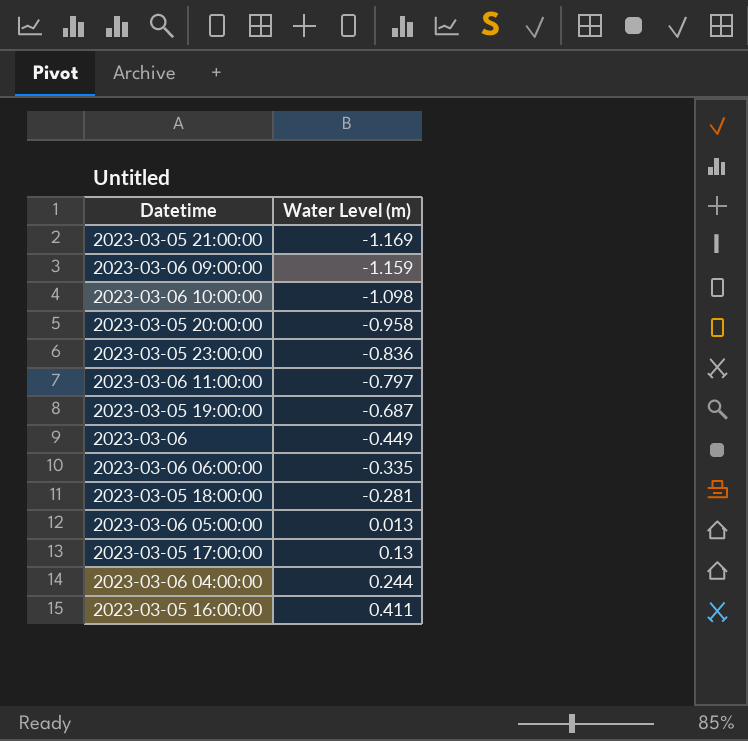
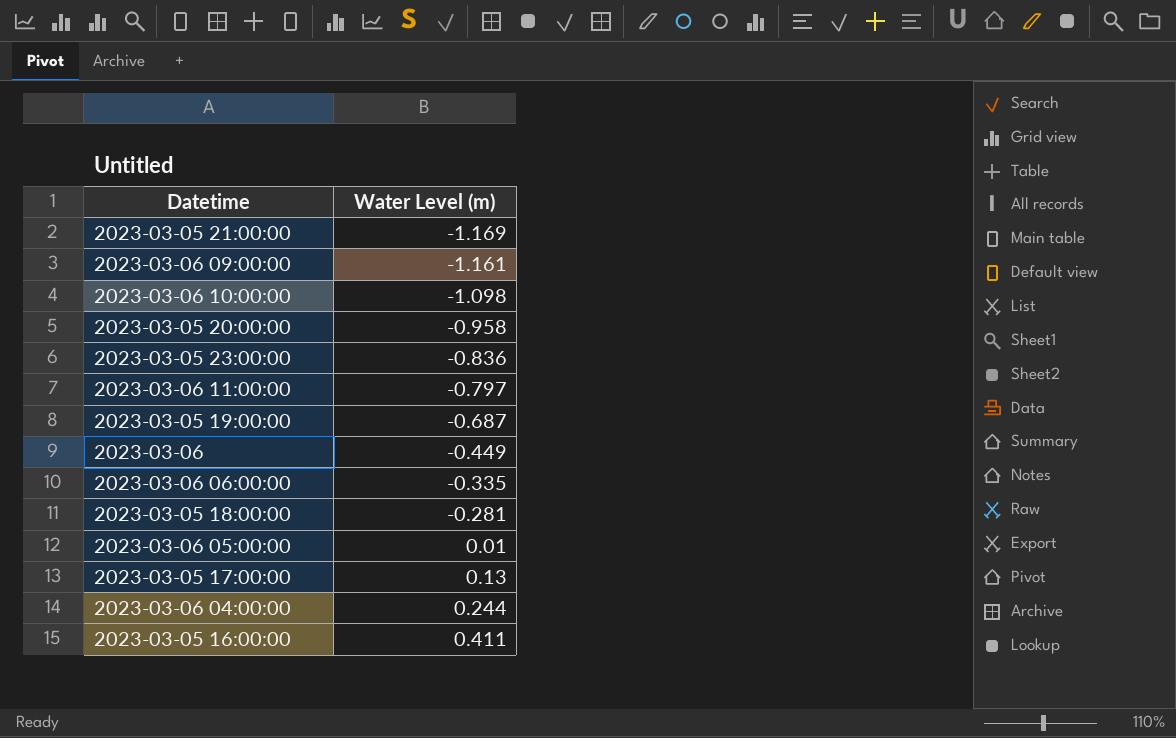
2023-03-06 09:00:00 | Water Level (m): -1.159 -> -1.161
2023-03-06 05:00:00 | Water Level (m): 0.013 -> 0.01

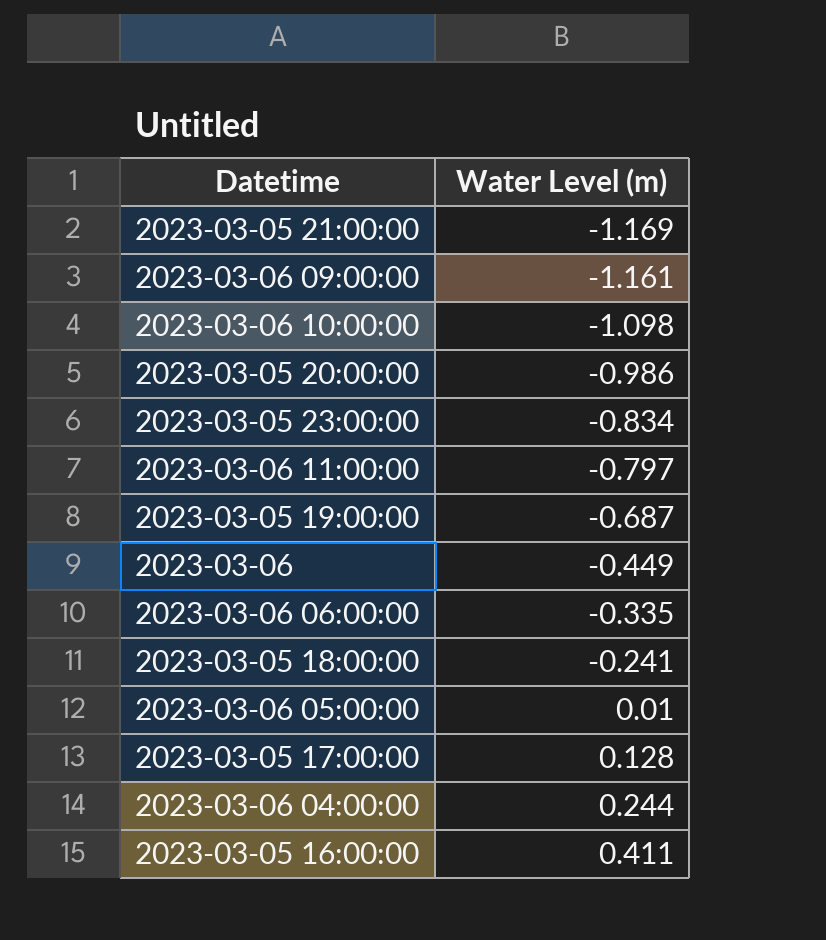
2023-03-05 20:00:00 | Water Level (m): -0.958 -> -0.986
2023-03-05 23:00:00 | Water Level (m): -0.836 -> -0.834
2023-03-05 18:00:00 | Water Level (m): -0.281 -> -0.241
2023-03-05 17:00:00 | Water Level (m): 0.13 -> 0.128

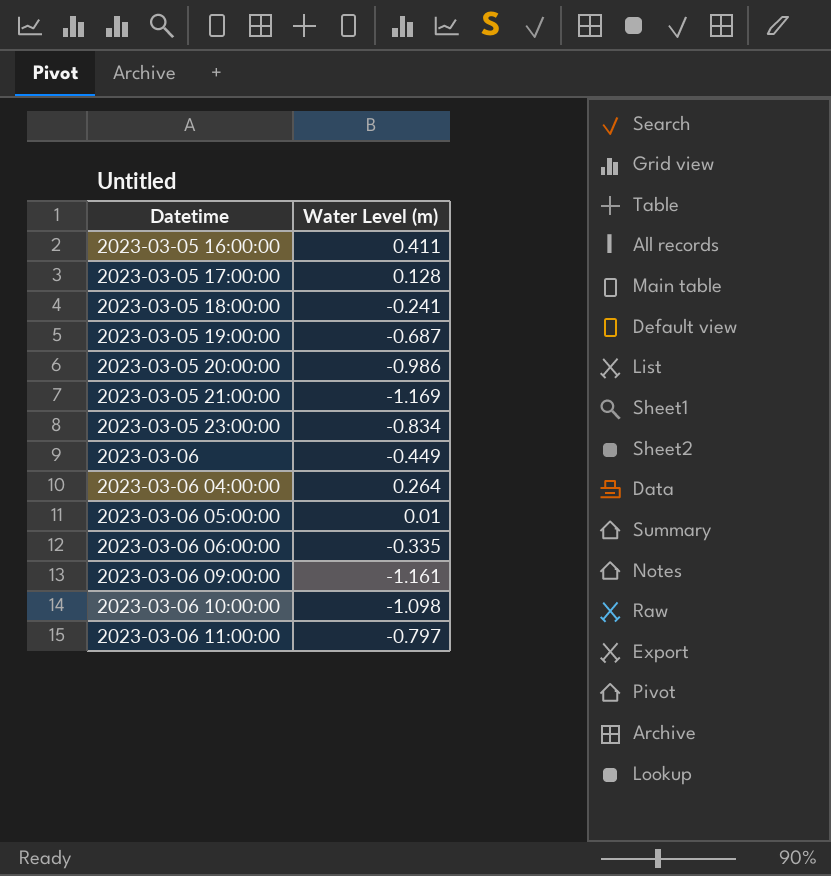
row order: Water Level (m) ascending -> Datetime ascending
2023-03-06 04:00:00 | Water Level (m): 0.244 -> 0.264

